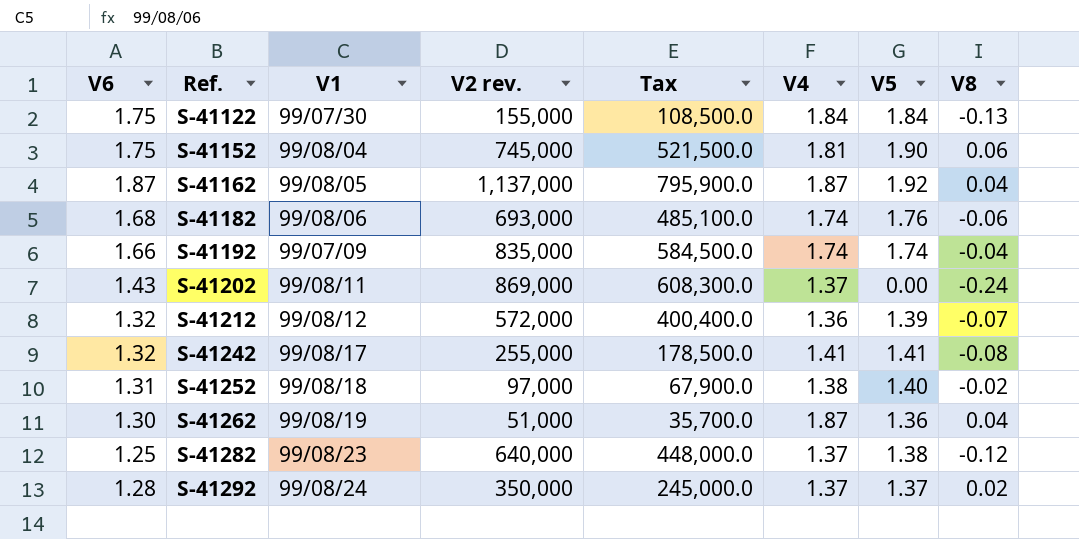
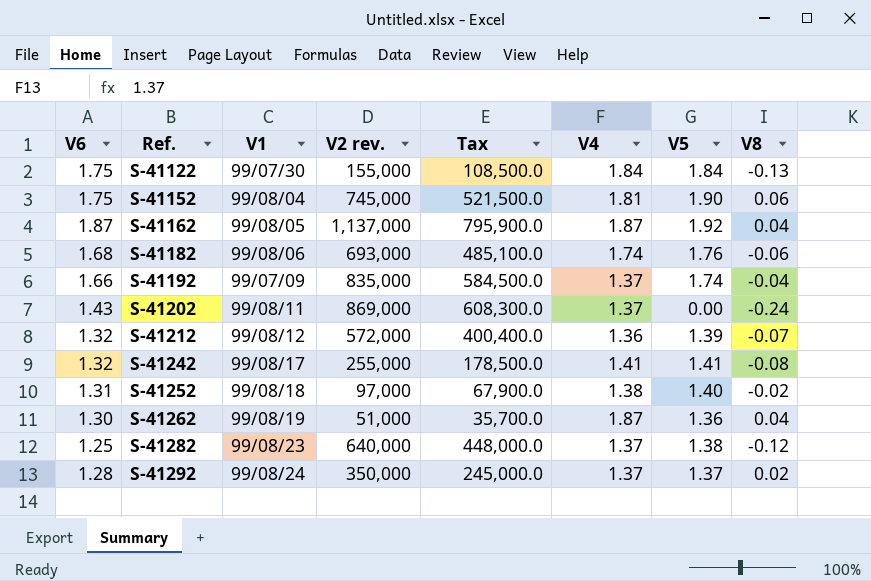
S-41192 | V4: 1.74 -> 1.37

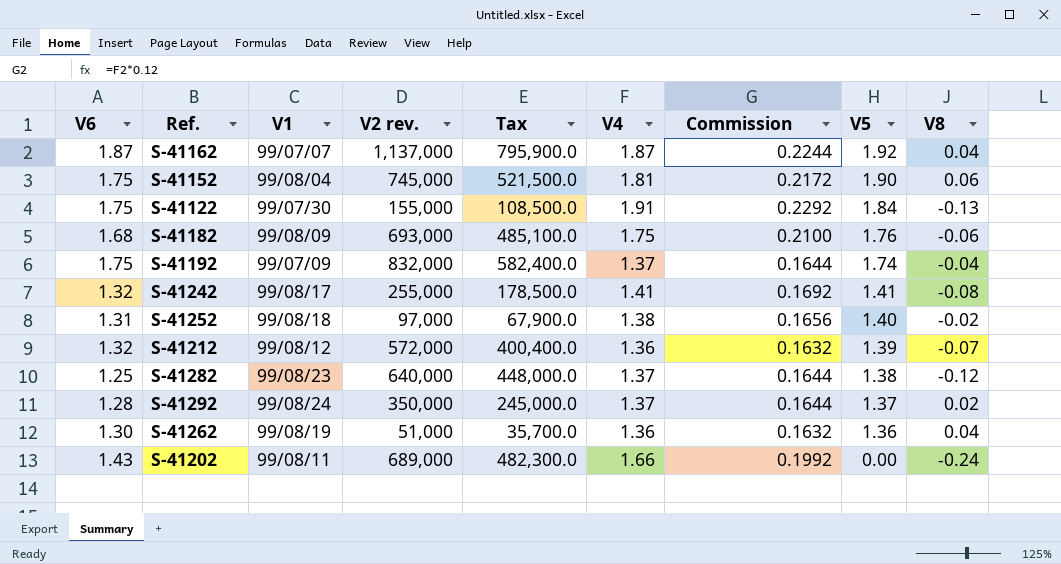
row order: Ref. ascending -> V5 descending
column Commission | formula: none -> [V4] * 0.12
S-41162 | V1: 99/08/05 -> 99/07/07
S-41122 | V4: 1.84 -> 1.91
S-41182 | V1: 99/08/06 -> 99/08/09
S-41182 | V4: 1.74 -> 1.75
S-41192 | V6: 1.66 -> 1.75
S-41192 | V2 rev.: 835,000 -> 832,000
S-41192 | Tax: 584,500.0 -> 582,400.0
S-41262 | V4: 1.87 -> 1.36
S-41202 | V2 rev.: 869,000 -> 689,000
S-41202 | Tax: 608,300.0 -> 482,300.0
S-41202 | V4: 1.37 -> 1.66

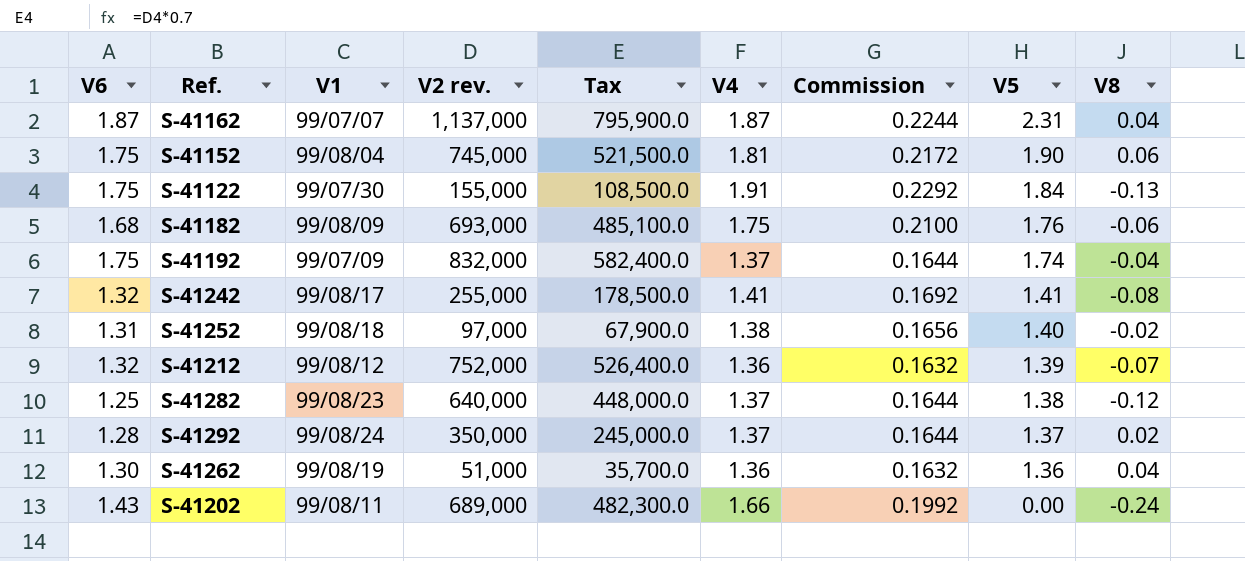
S-41162 | V5: 1.92 -> 2.31
S-41212 | V2 rev.: 572,000 -> 752,000
S-41212 | Tax: 400,400.0 -> 526,400.0

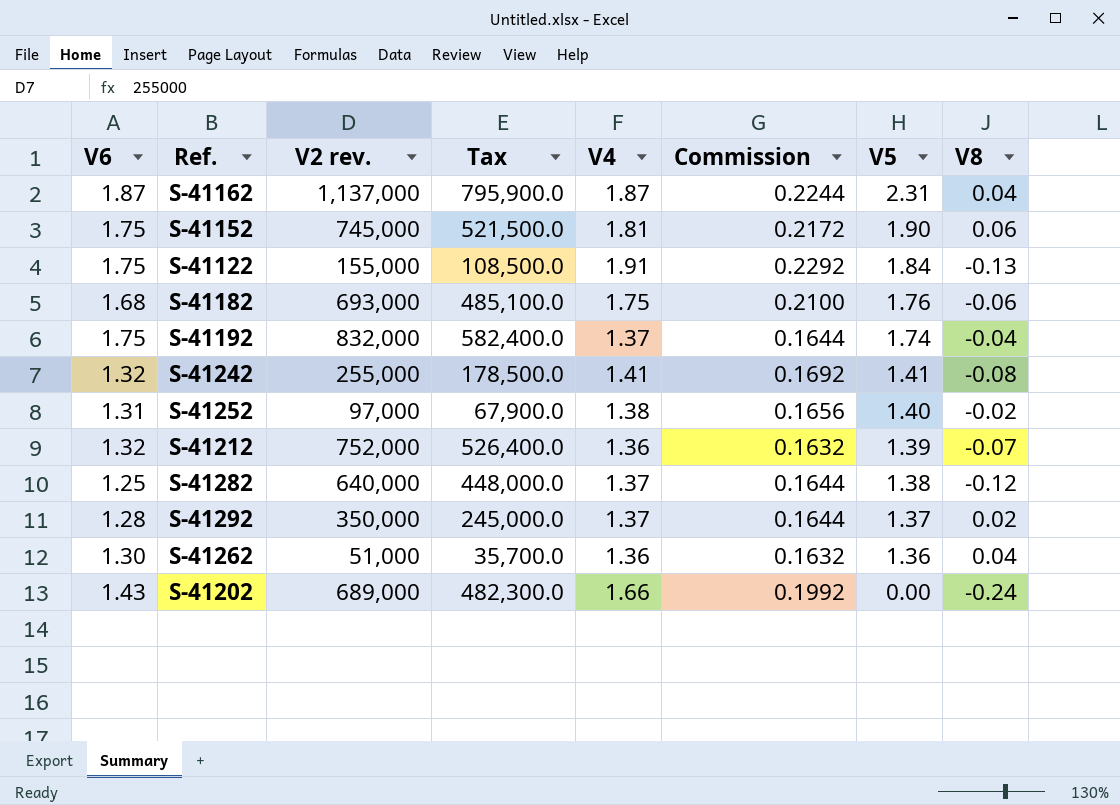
column V1 | position: 3 -> none

